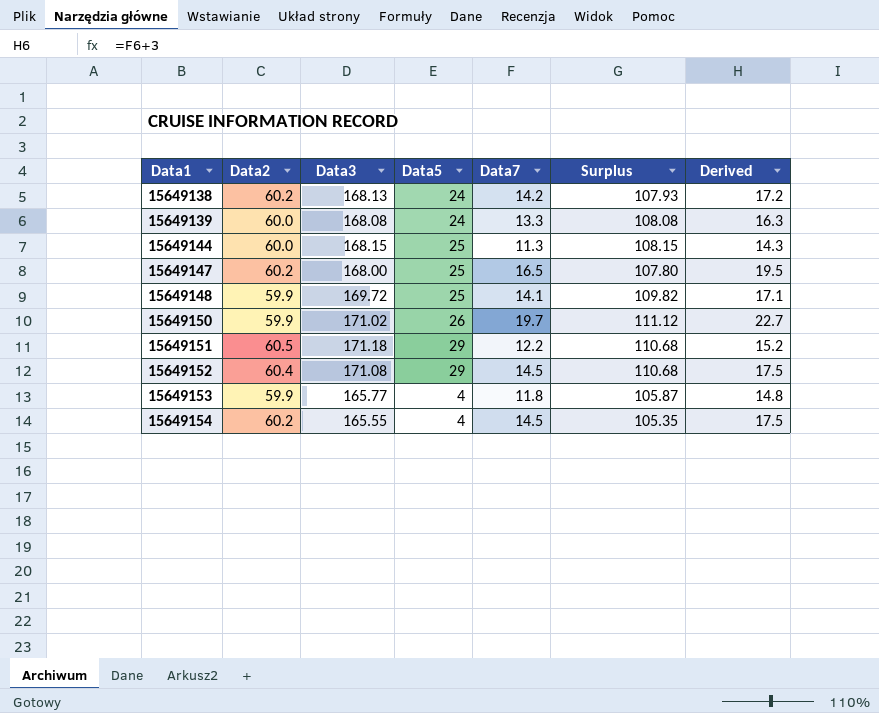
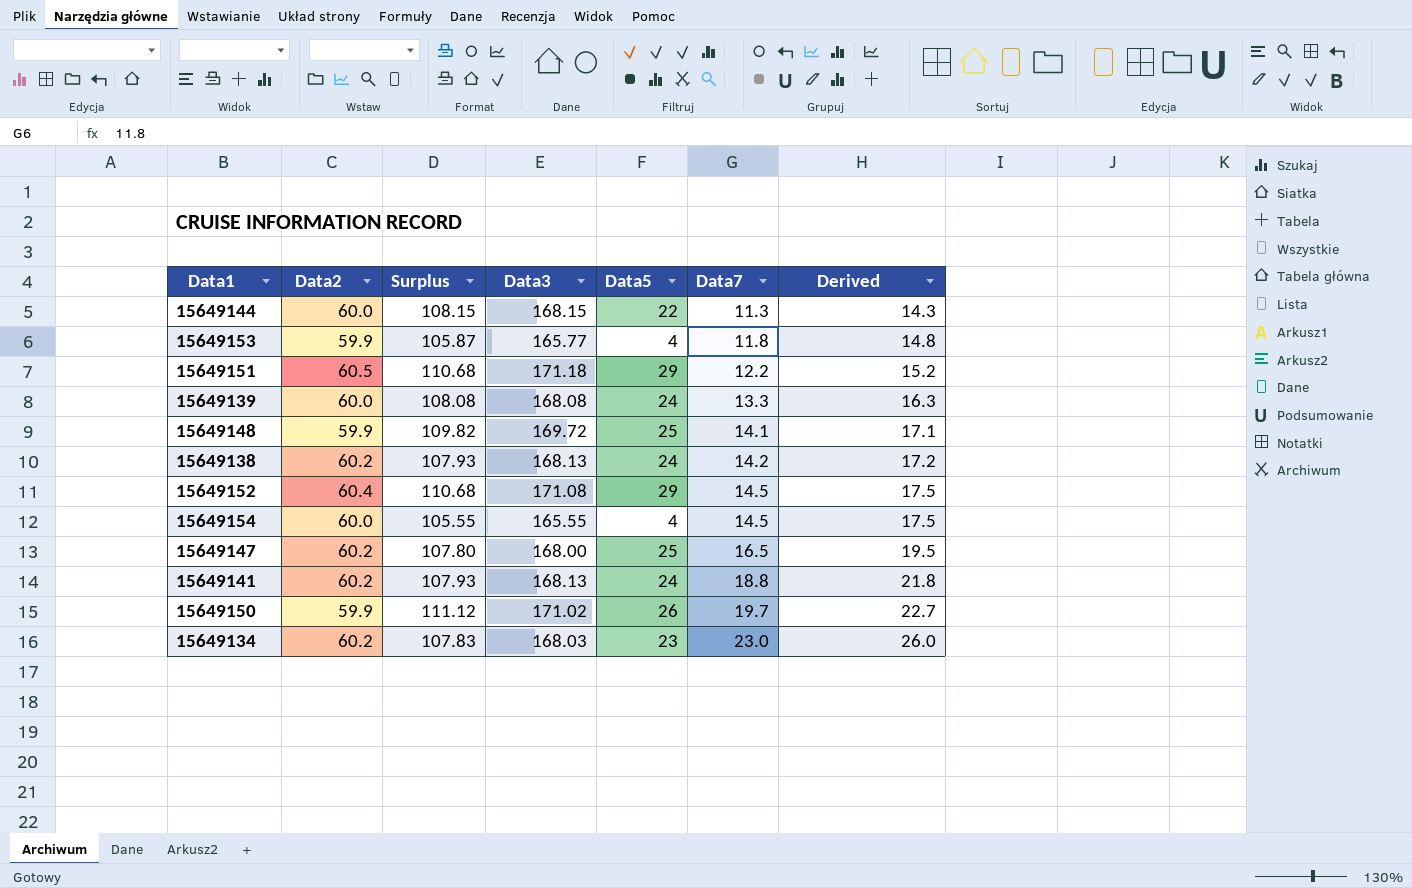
row order: Data1 ascending -> Data7 ascending
column Surplus | position: 6 -> 3
15649144 | Data5: 25 -> 22
15649154 | Data2: 60.2 -> 60.0
15649154 | Surplus: 105.35 -> 105.55
row 15649141: none -> 60.2 | 107.93 | 168.13 | 24 | 18.8 | 21.8
row 15649134: none -> 60.2 | 107.83 | 168.03 | 23 | 23.0 | 26.0

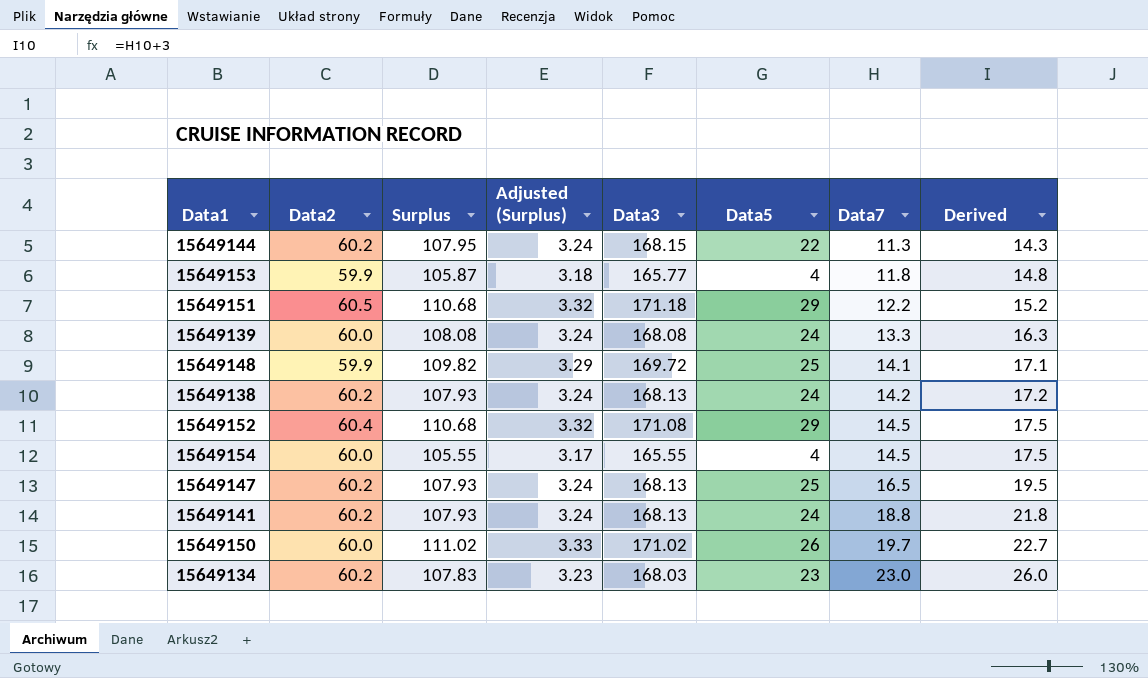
column Adjusted (Surplus) | formula: none -> [Surplus] * 0.03
15649144 | Data2: 60.0 -> 60.2
15649144 | Surplus: 108.15 -> 107.95
15649147 | Surplus: 107.80 -> 107.93
15649147 | Data3: 168.00 -> 168.13
15649150 | Data2: 59.9 -> 60.0
15649150 | Surplus: 111.12 -> 111.02

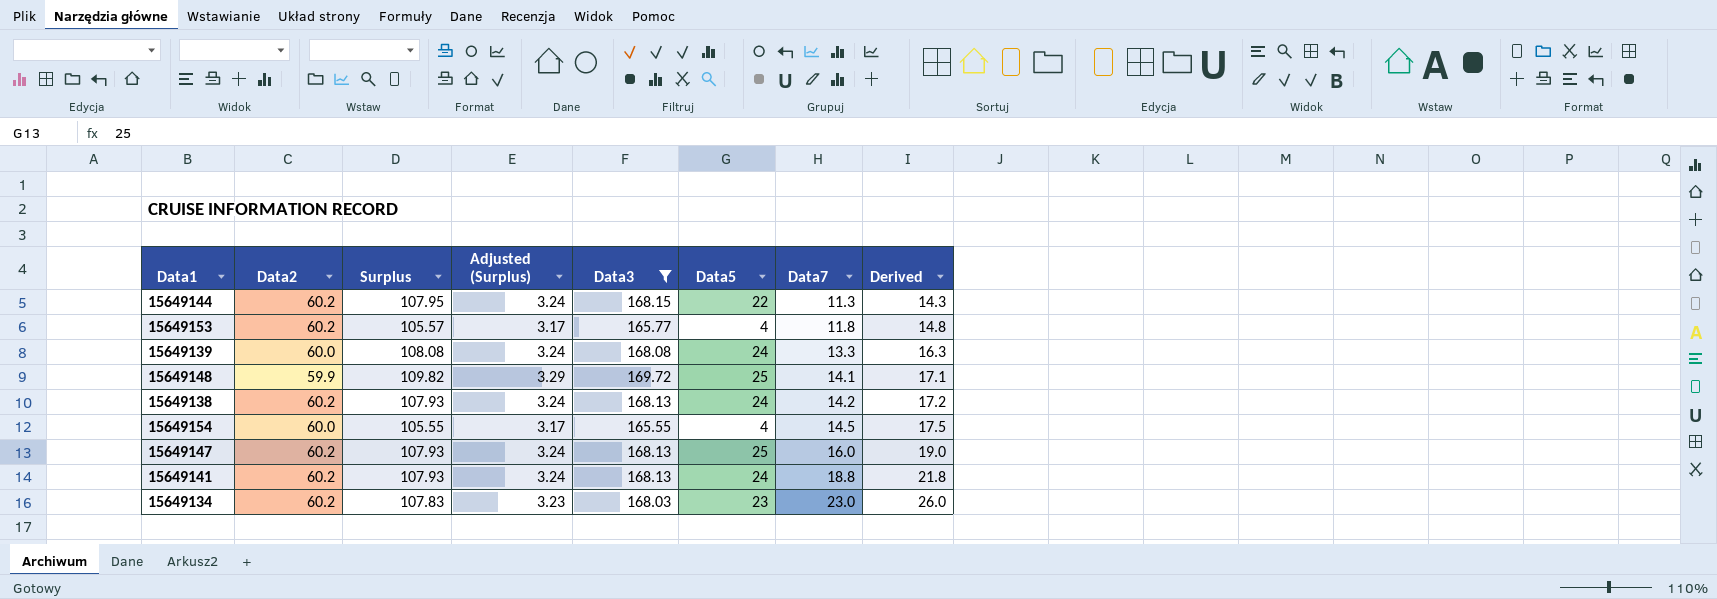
filter: none -> Data3 <= 169.72
15649153 | Data2: 59.9 -> 60.2
15649153 | Surplus: 105.87 -> 105.57
15649153 | Adjusted (Surplus): 3.18 -> 3.17
15649147 | Data7: 16.5 -> 16.0
15649147 | Derived: 19.5 -> 19.0

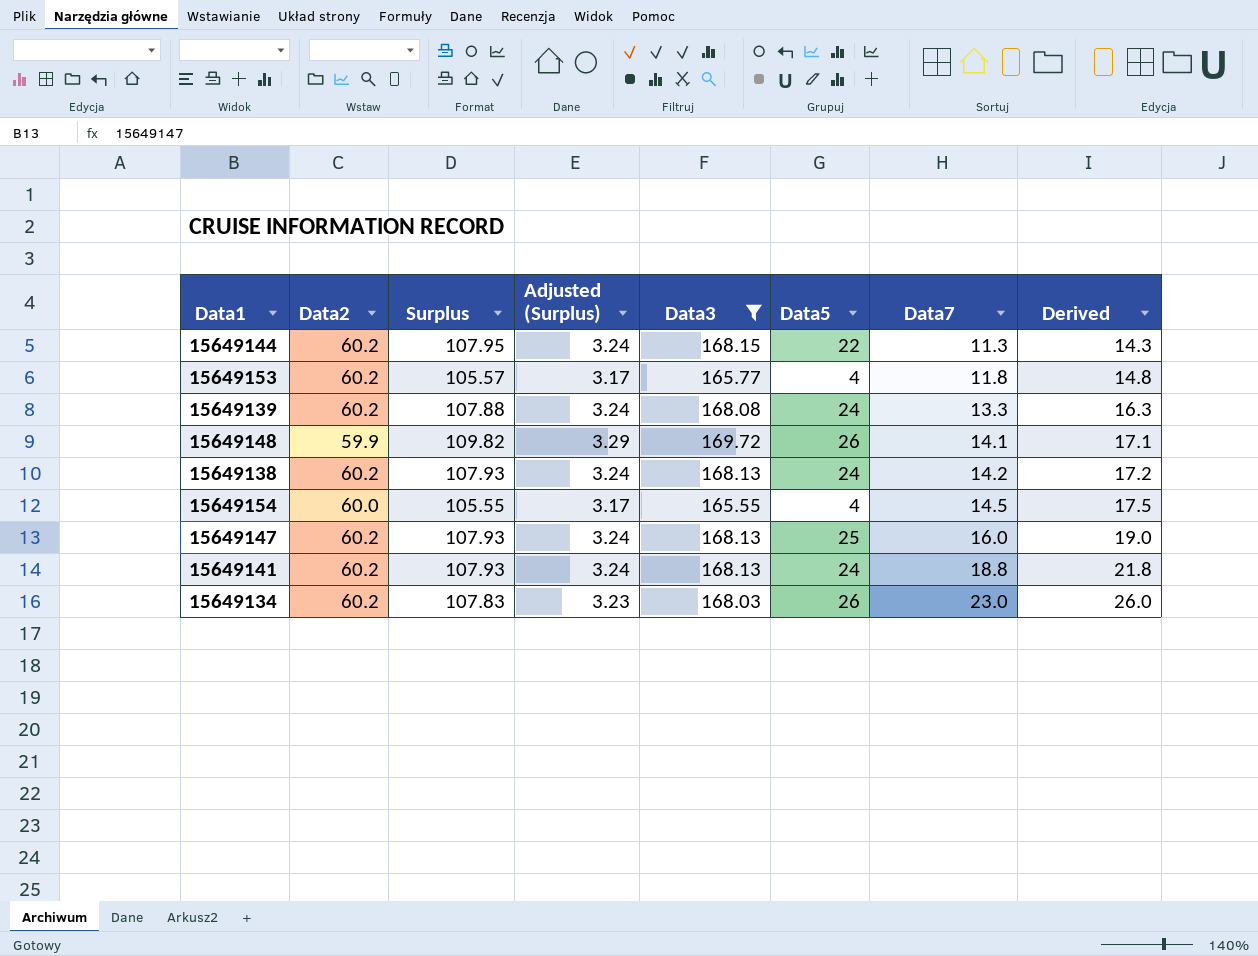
15649139 | Data2: 60.0 -> 60.2
15649139 | Surplus: 108.08 -> 107.88
15649148 | Data5: 25 -> 26
15649134 | Data5: 23 -> 26

